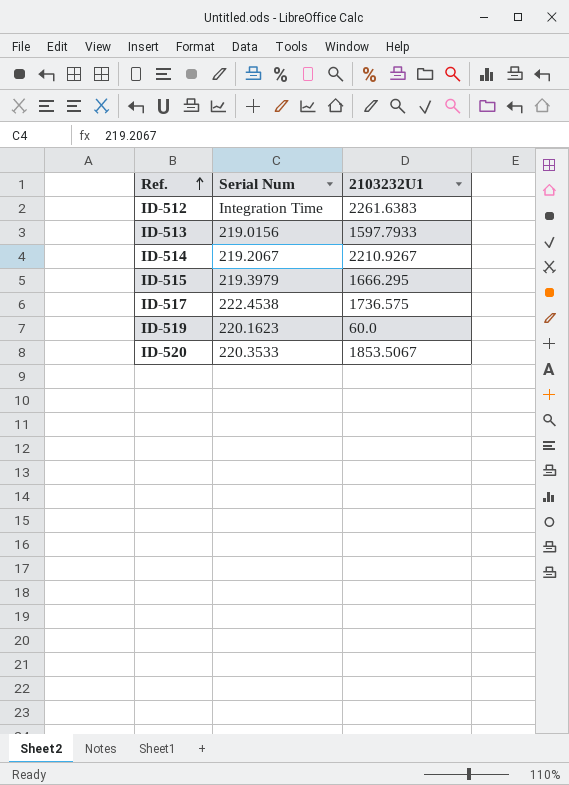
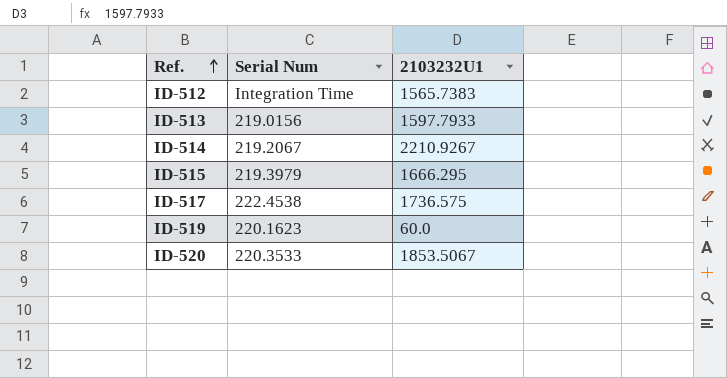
ID-512 | 2103232U1: 2261.6383 -> 1565.7383

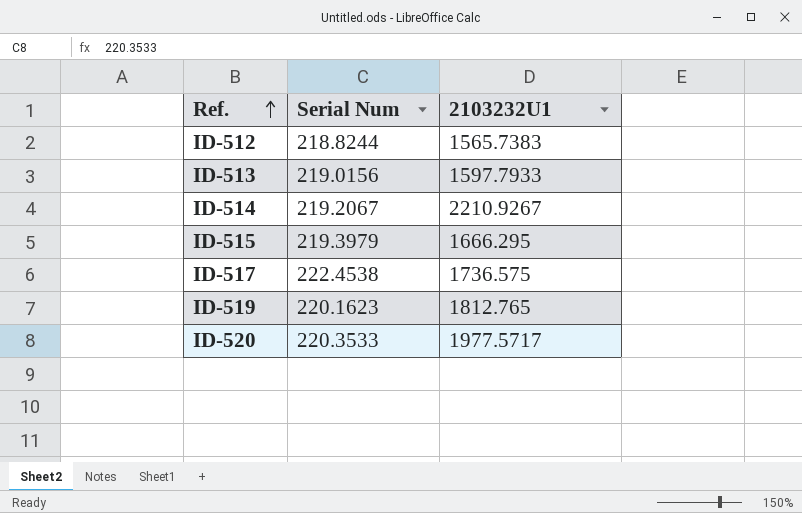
ID-512 | Serial Num: Integration Time -> 218.8244
ID-519 | 2103232U1: 60.0 -> 1812.765
ID-520 | 2103232U1: 1853.5067 -> 1977.5717

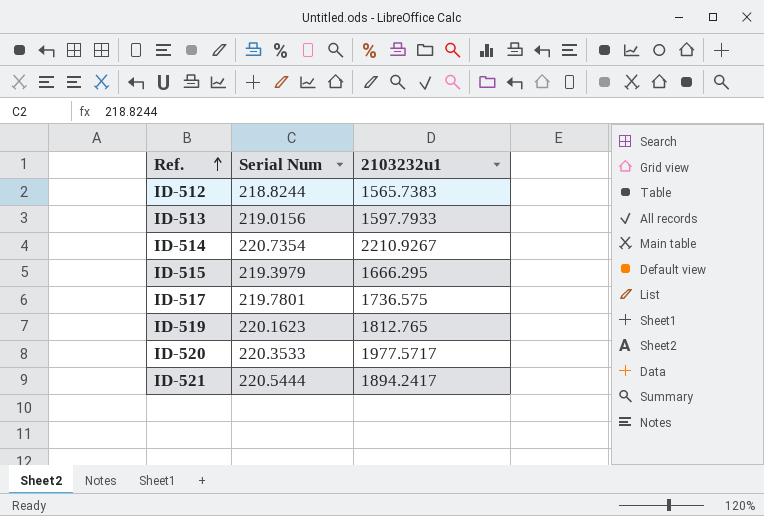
column name: 2103232U1 -> 2103232u1
ID-514 | Serial Num: 219.2067 -> 220.7354
ID-517 | Serial Num: 222.4538 -> 219.7801
row ID-521: none -> 220.5444 | 1894.2417

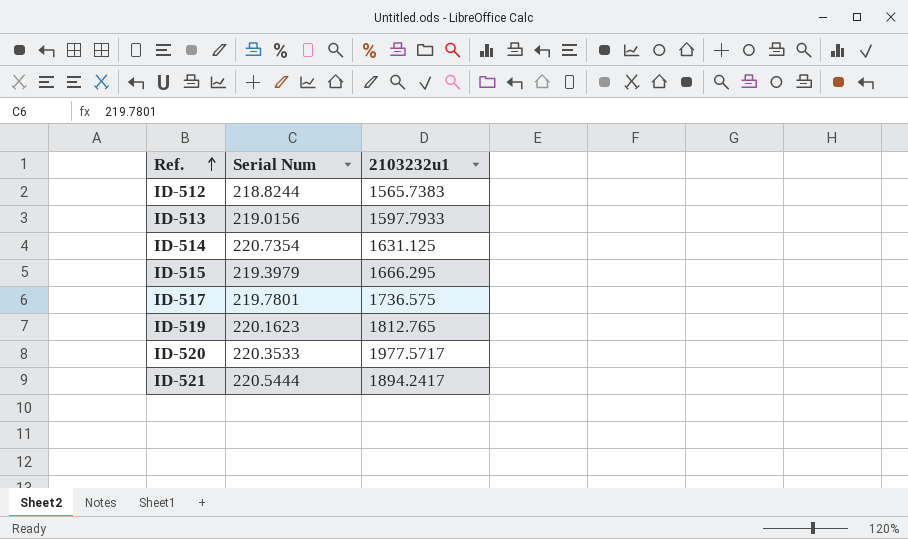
ID-514 | 2103232u1: 2210.9267 -> 1631.125

